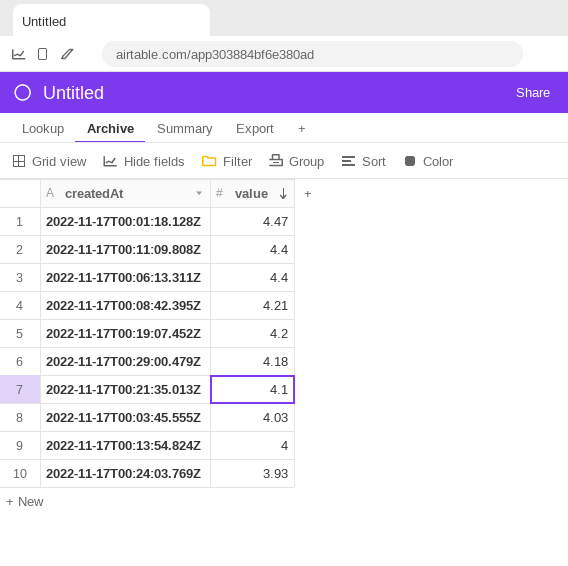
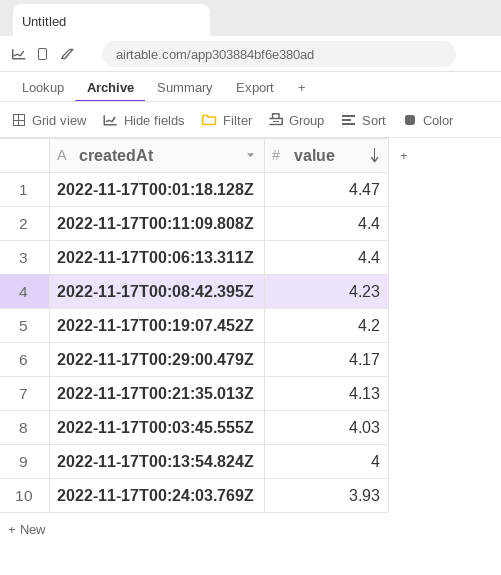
2022-11-17T00:08:42.395Z | value: 4.21 -> 4.23
2022-11-17T00:29:00.479Z | value: 4.18 -> 4.17
2022-11-17T00:21:35.013Z | value: 4.1 -> 4.13

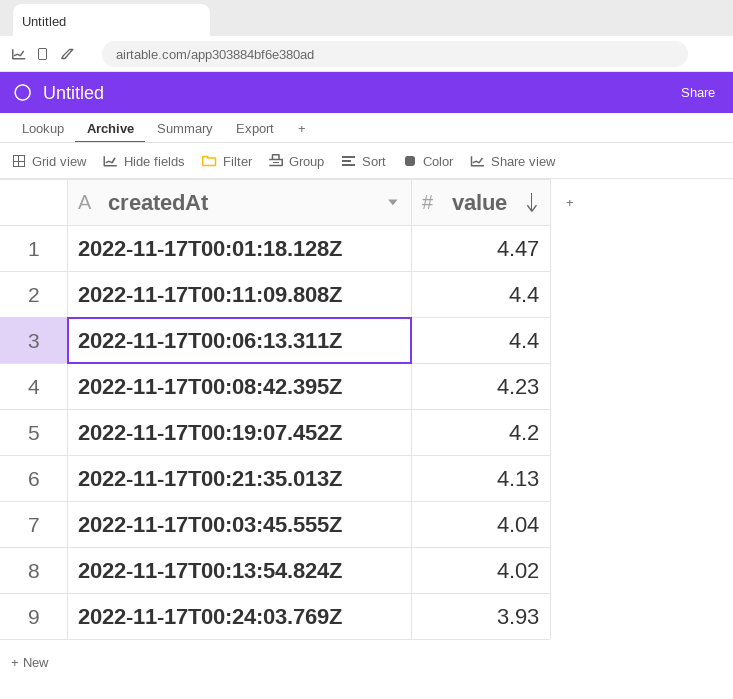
row 2022-11-17T00:29:00.479Z: 4.17 -> none
2022-11-17T00:03:45.555Z | value: 4.03 -> 4.04
2022-11-17T00:13:54.824Z | value: 4 -> 4.02

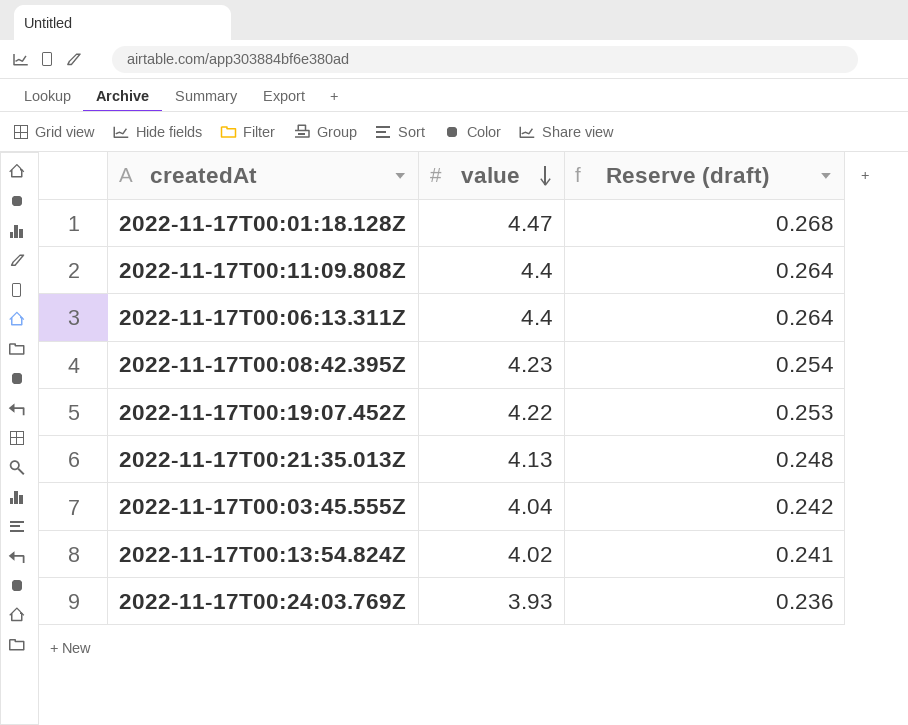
column Reserve (draft) | formula: none -> [value] * 0.06
2022-11-17T00:19:07.452Z | value: 4.2 -> 4.22

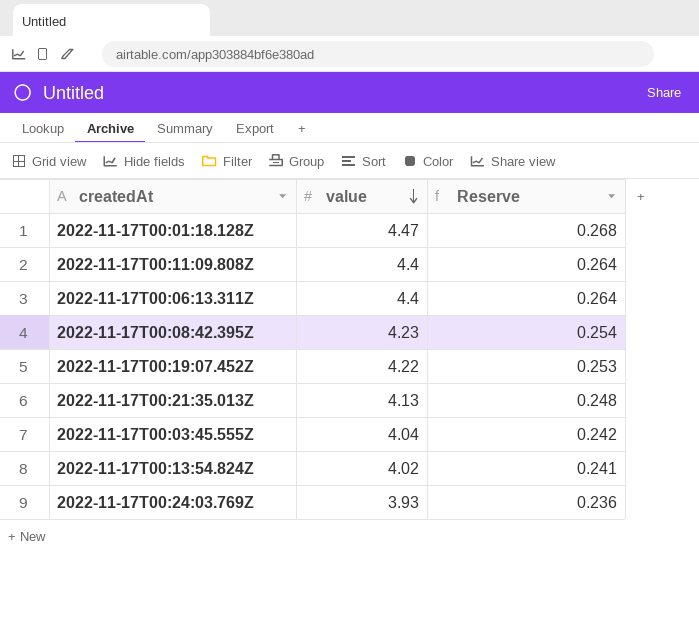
column name: Reserve (draft) -> Reserve

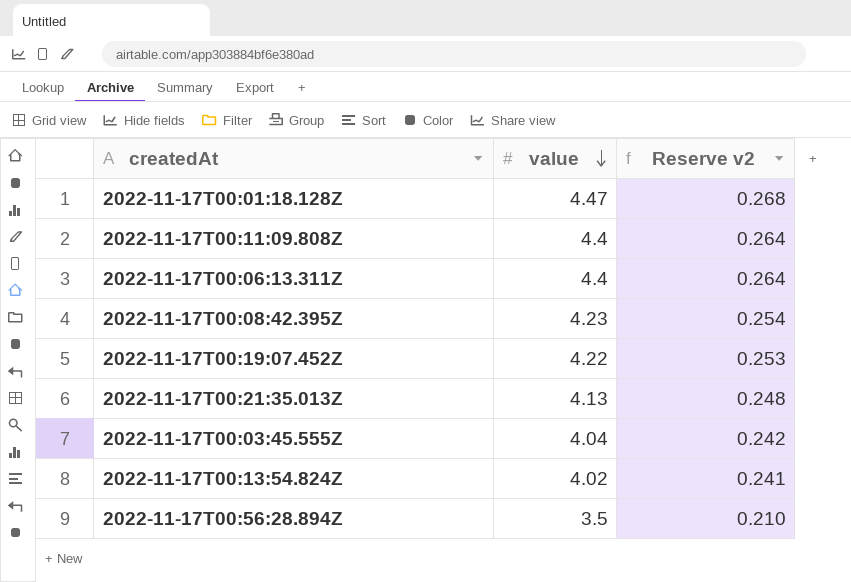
column name: Reserve -> Reserve v2
row 2022-11-17T00:24:03.769Z: 3.93 | 0.236 -> none
row 2022-11-17T00:56:28.894Z: none -> 3.5 | 0.210

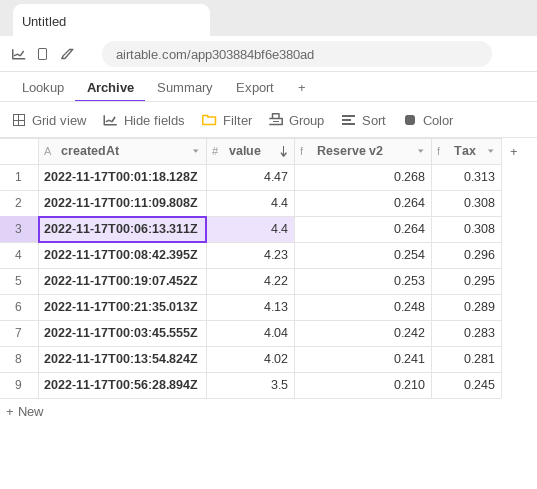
column Tax | formula: none -> [value] * 0.07

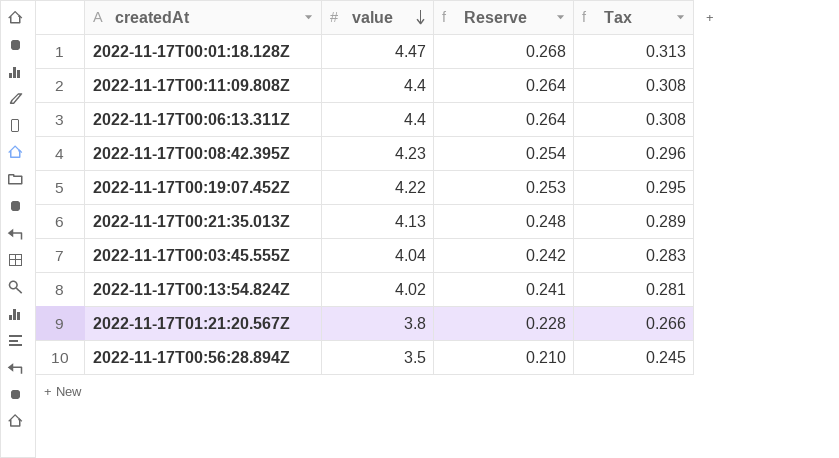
column name: Reserve v2 -> Reserve
row 2022-11-17T01:21:20.567Z: none -> 3.8 | 0.228 | 0.266

